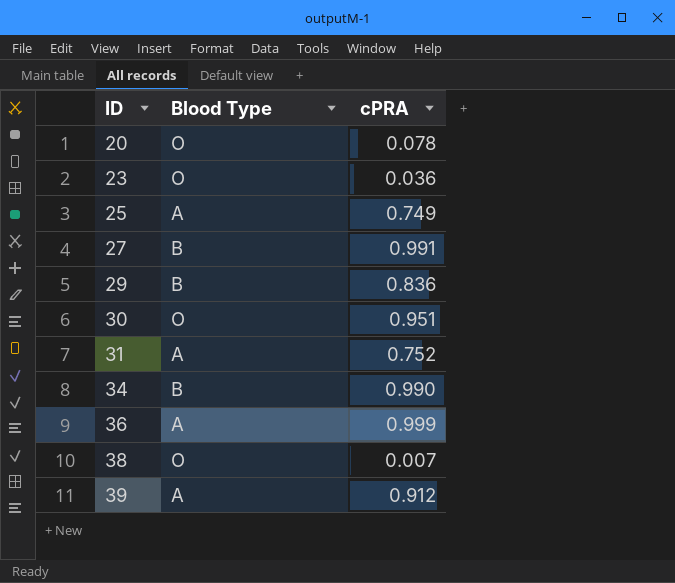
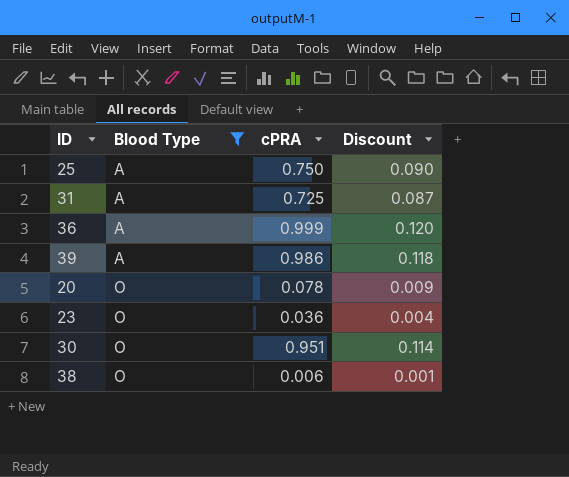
filter: none -> Blood Type != B
row order: ID ascending -> Blood Type ascending
column Discount | formula: none -> [cPRA] * 0.12
25 | cPRA: 0.749 -> 0.750
31 | cPRA: 0.752 -> 0.725
39 | cPRA: 0.912 -> 0.986
38 | cPRA: 0.007 -> 0.006

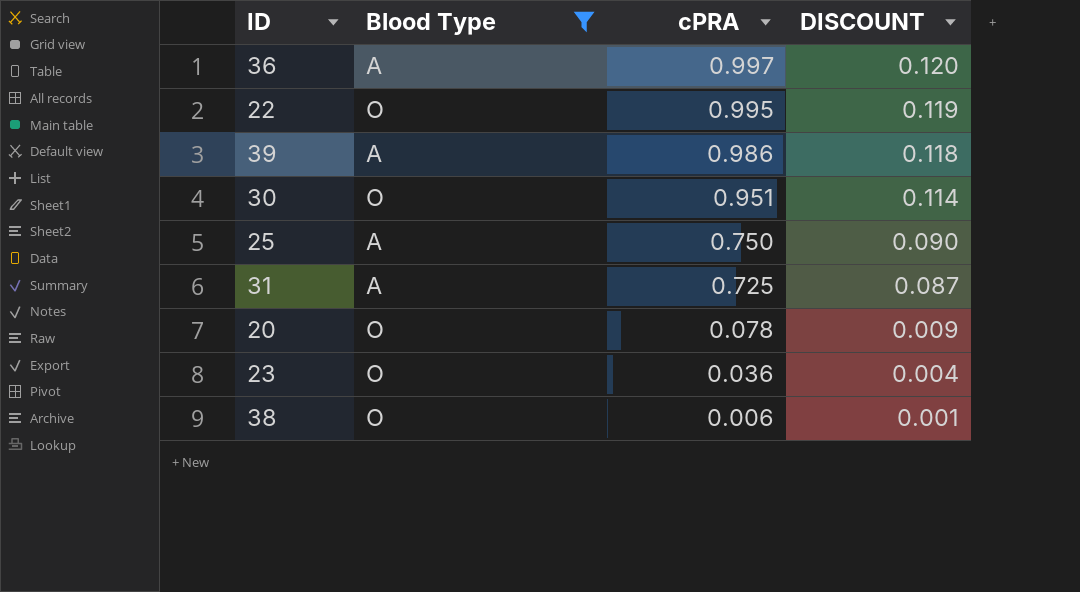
row order: Blood Type ascending -> cPRA descending
column name: Discount -> DISCOUNT
36 | cPRA: 0.999 -> 0.997
row 22: none -> O | 0.995 | 0.119

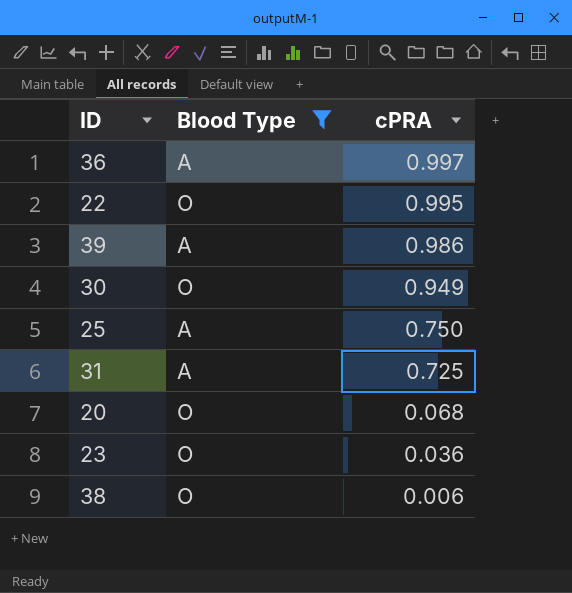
column DISCOUNT | formula: [cPRA] * 0.12 -> none
30 | cPRA: 0.951 -> 0.949
20 | cPRA: 0.078 -> 0.068

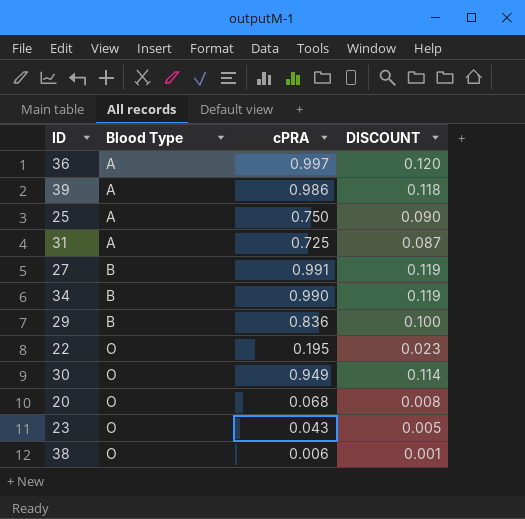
filter: Blood Type != B -> none
row order: cPRA descending -> Blood Type ascending
column DISCOUNT | formula: none -> [cPRA] * 0.12
22 | cPRA: 0.995 -> 0.195
23 | cPRA: 0.036 -> 0.043

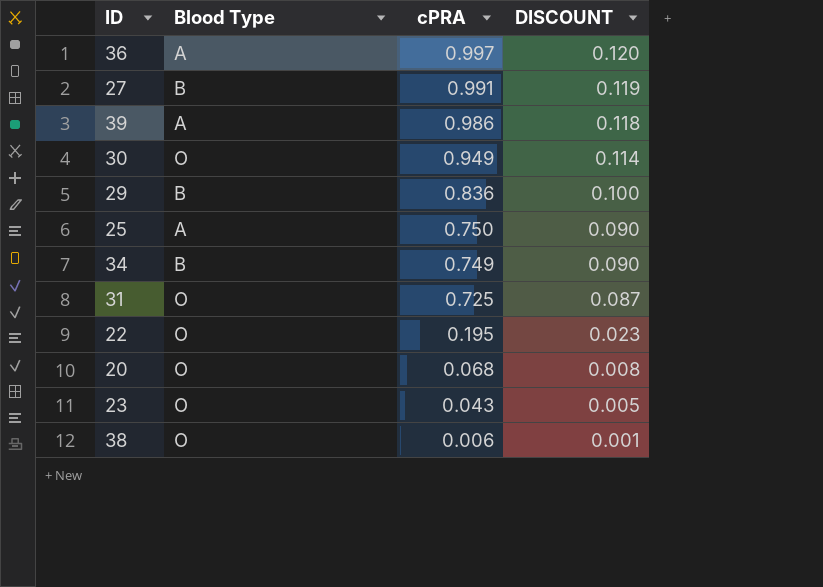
row order: Blood Type ascending -> cPRA descending
34 | cPRA: 0.990 -> 0.749
34 | DISCOUNT: 0.119 -> 0.090
31 | Blood Type: A -> O

